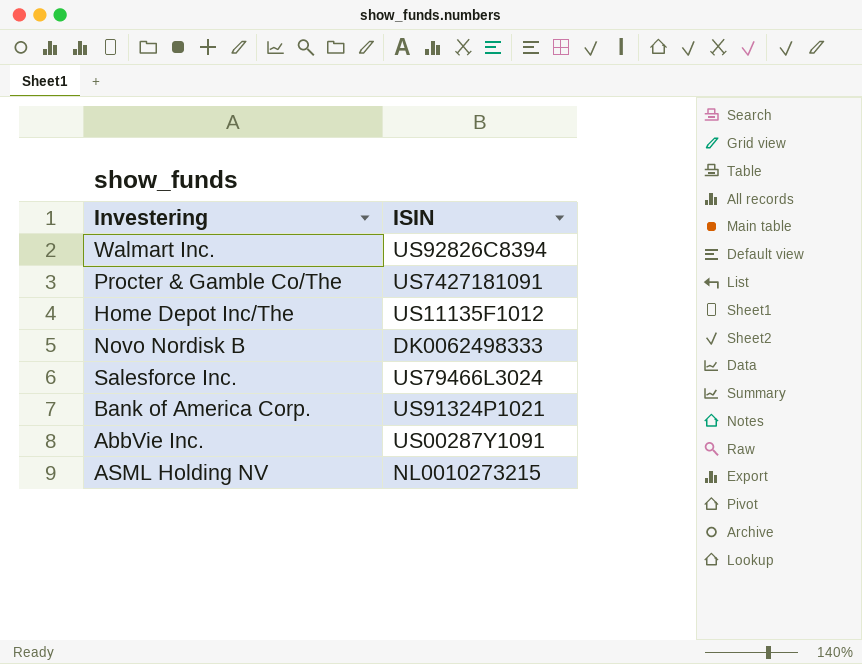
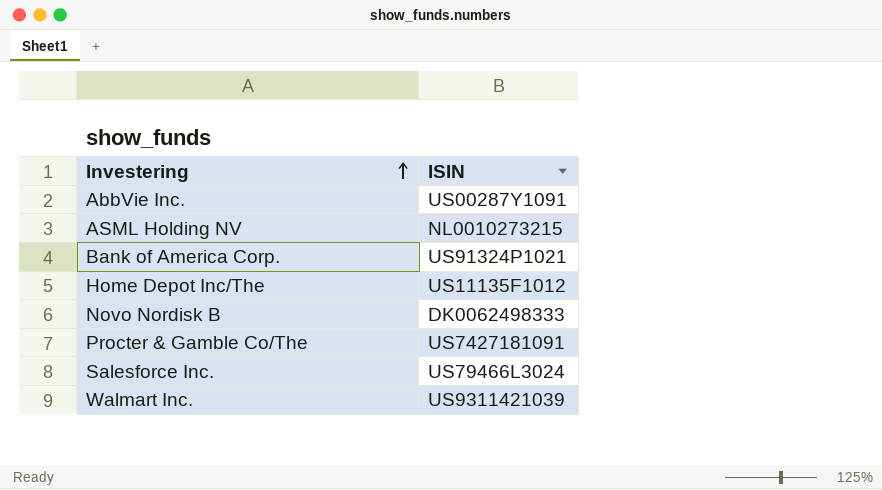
row order: none -> Investering ascending
Walmart Inc. | ISIN: US92826C8394 -> US9311421039

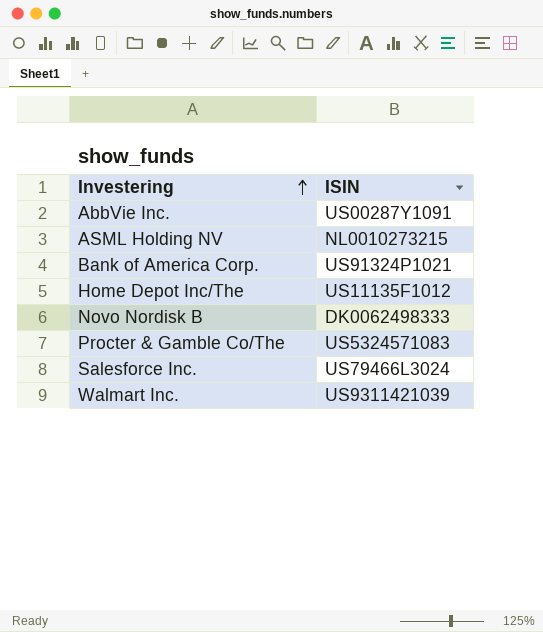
Procter & Gamble Co/The | ISIN: US7427181091 -> US5324571083

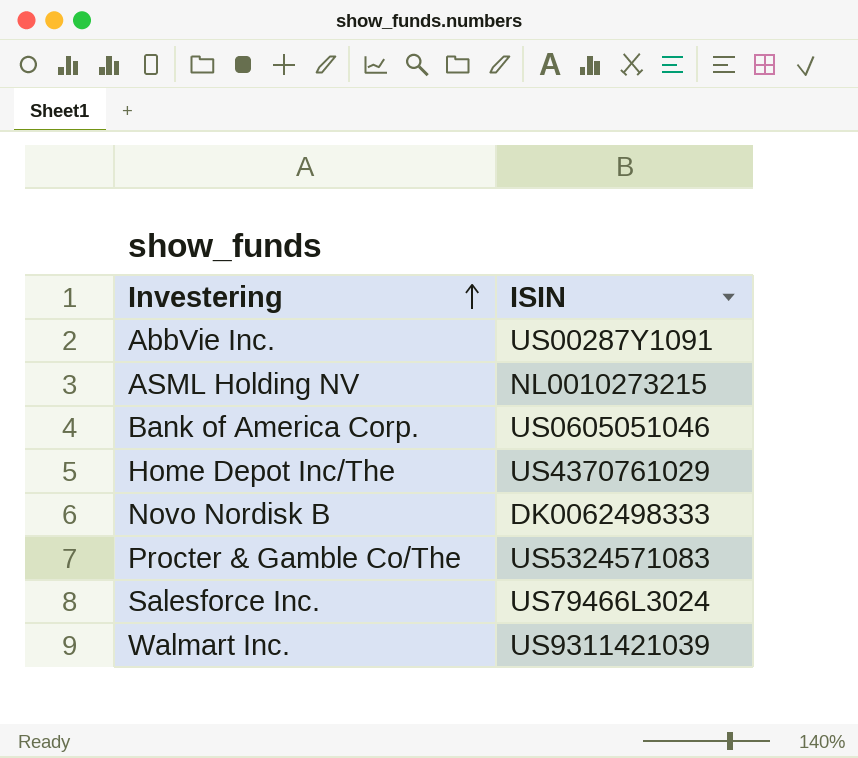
Bank of America Corp. | ISIN: US91324P1021 -> US0605051046
Home Depot Inc/The | ISIN: US11135F1012 -> US4370761029

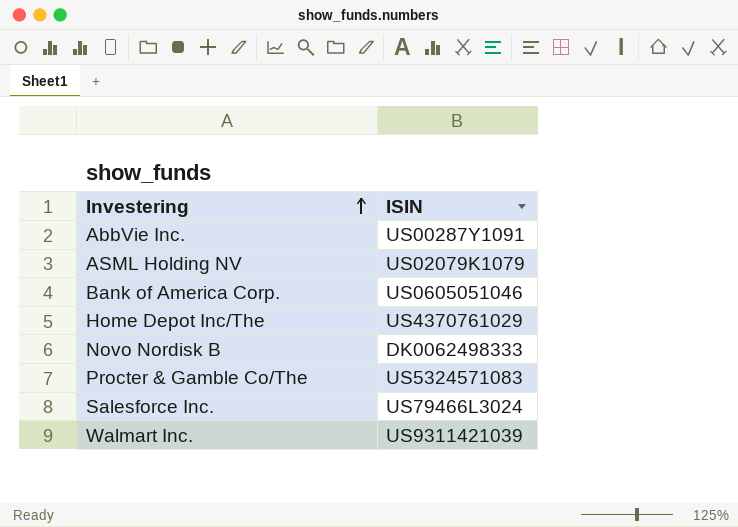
ASML Holding NV | ISIN: NL0010273215 -> US02079K1079

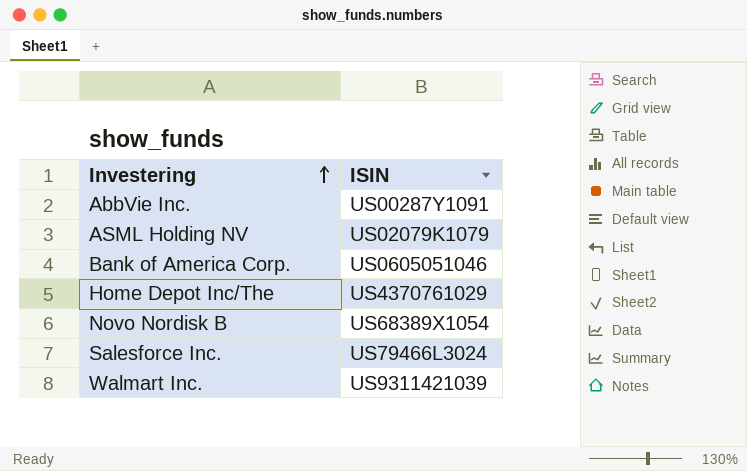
row Procter & Gamble Co/The: US5324571083 -> none
Novo Nordisk B | ISIN: DK0062498333 -> US68389X1054

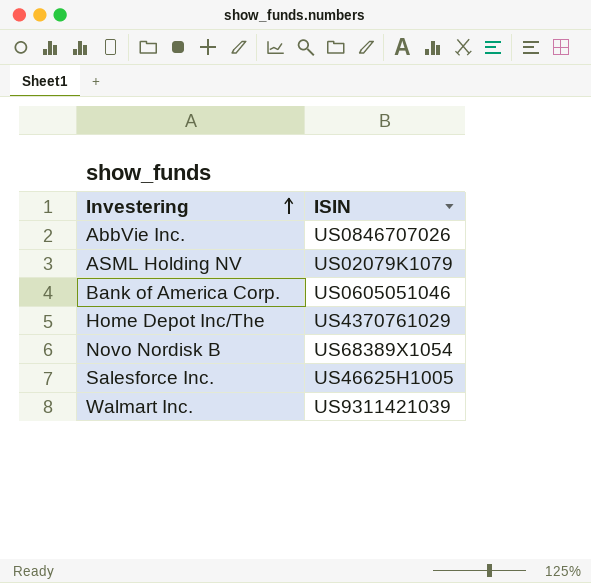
AbbVie Inc. | ISIN: US00287Y1091 -> US0846707026
Salesforce Inc. | ISIN: US79466L3024 -> US46625H1005

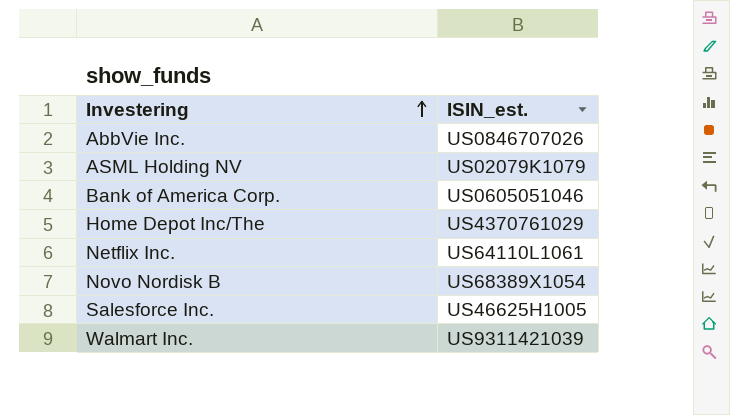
column name: ISIN -> ISIN_est.
row Netflix Inc.: none -> US64110L1061

